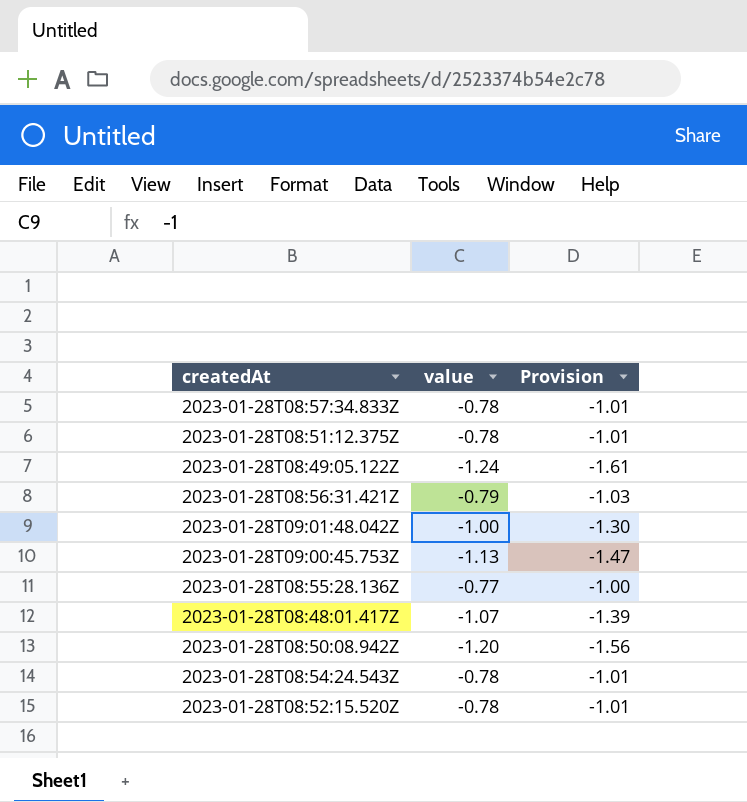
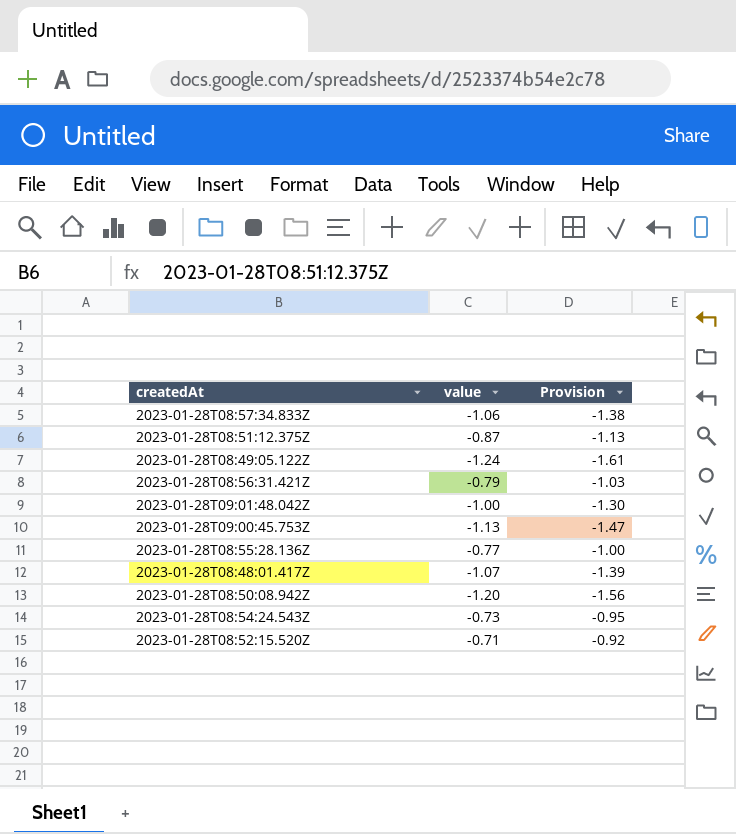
2023-01-28T08:57:34.833Z | value: -0.78 -> -1.06
2023-01-28T08:57:34.833Z | Provision: -1.01 -> -1.38
2023-01-28T08:51:12.375Z | value: -0.78 -> -0.87
2023-01-28T08:51:12.375Z | Provision: -1.01 -> -1.13
2023-01-28T08:54:24.543Z | value: -0.78 -> -0.73
2023-01-28T08:54:24.543Z | Provision: -1.01 -> -0.95
2023-01-28T08:52:15.520Z | value: -0.78 -> -0.71
2023-01-28T08:52:15.520Z | Provision: -1.01 -> -0.92

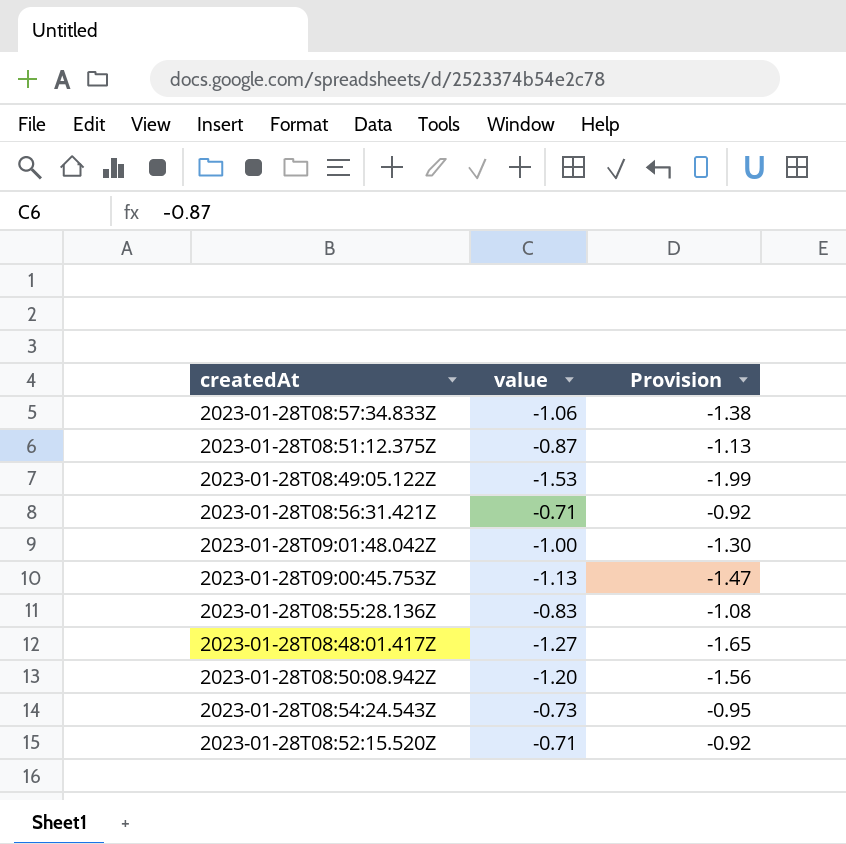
2023-01-28T08:49:05.122Z | value: -1.24 -> -1.53
2023-01-28T08:49:05.122Z | Provision: -1.61 -> -1.99
2023-01-28T08:56:31.421Z | value: -0.79 -> -0.71
2023-01-28T08:56:31.421Z | Provision: -1.03 -> -0.92
2023-01-28T08:55:28.136Z | value: -0.77 -> -0.83
2023-01-28T08:55:28.136Z | Provision: -1.00 -> -1.08
2023-01-28T08:48:01.417Z | value: -1.07 -> -1.27
2023-01-28T08:48:01.417Z | Provision: -1.39 -> -1.65

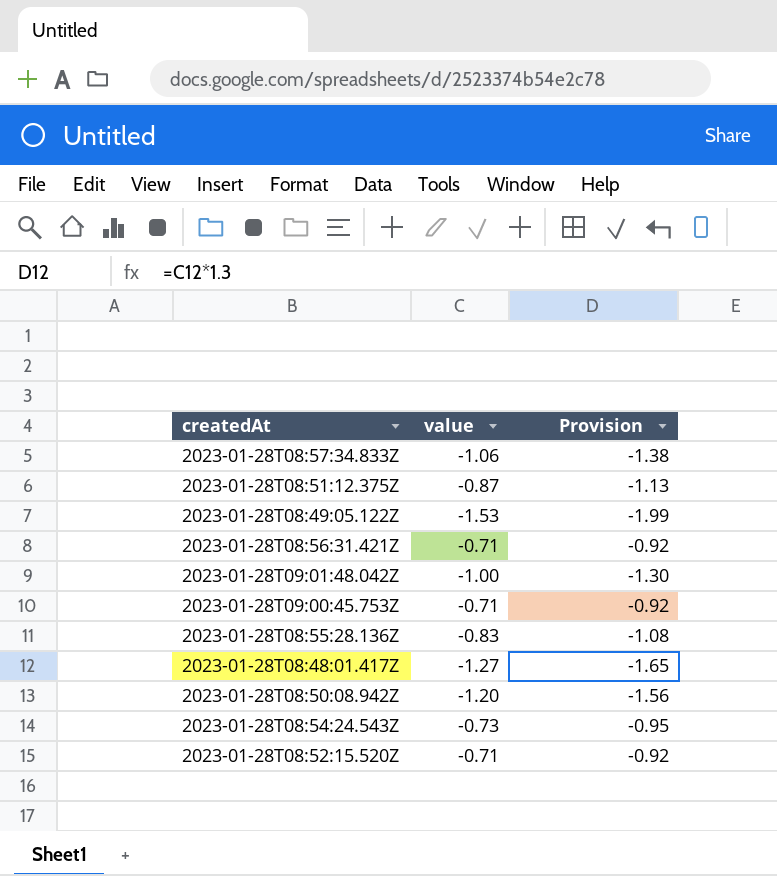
2023-01-28T09:00:45.753Z | value: -1.13 -> -0.71
2023-01-28T09:00:45.753Z | Provision: -1.47 -> -0.92

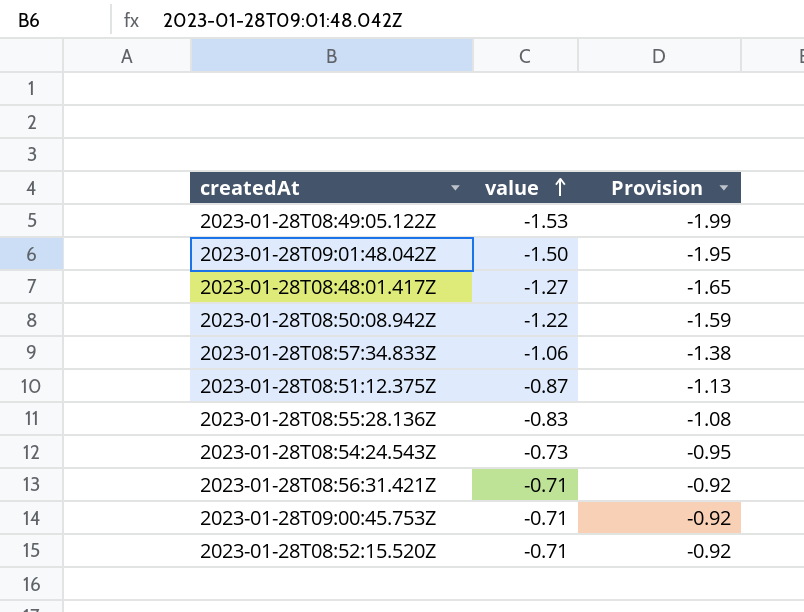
row order: none -> value ascending
2023-01-28T09:01:48.042Z | value: -1.00 -> -1.50
2023-01-28T09:01:48.042Z | Provision: -1.30 -> -1.95
2023-01-28T08:50:08.942Z | value: -1.20 -> -1.22
2023-01-28T08:50:08.942Z | Provision: -1.56 -> -1.59

